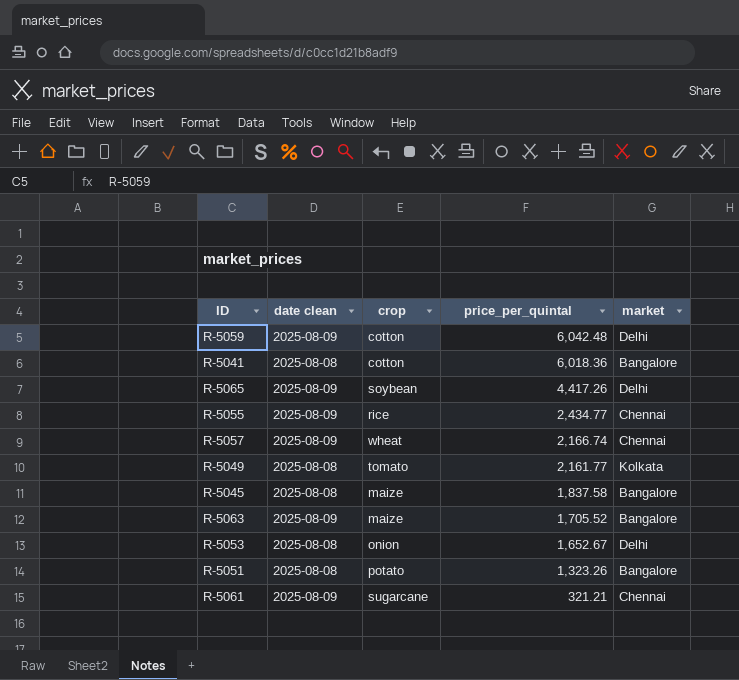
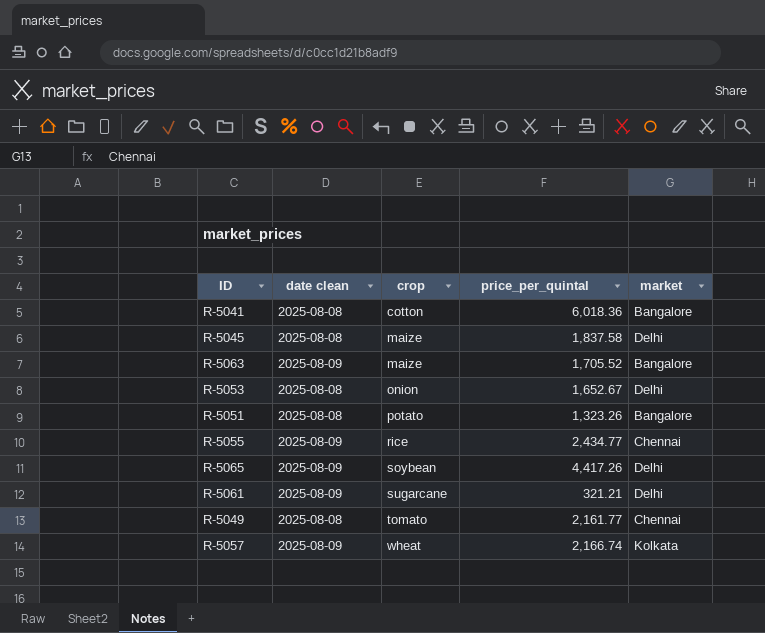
row order: price_per_quintal descending -> crop ascending
row R-5059: 2025-08-09 | cotton | 6,042.48 | Delhi -> none
R-5045 | market: Bangalore -> Delhi
R-5061 | market: Chennai -> Delhi
R-5049 | market: Kolkata -> Chennai
R-5057 | market: Chennai -> Kolkata

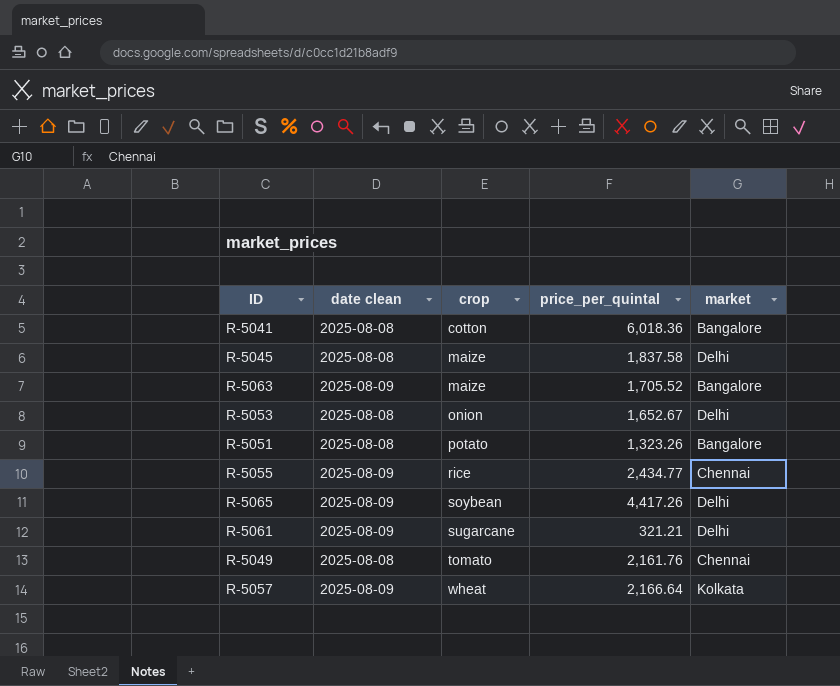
R-5049 | price_per_quintal: 2,161.77 -> 2,161.76
R-5057 | price_per_quintal: 2,166.74 -> 2,166.64

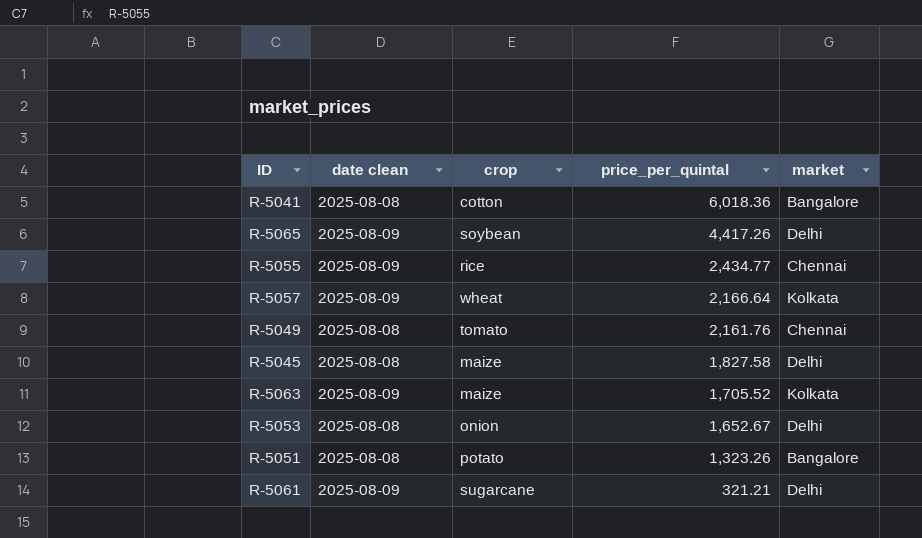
row order: crop ascending -> price_per_quintal descending
R-5045 | price_per_quintal: 1,837.58 -> 1,827.58
R-5063 | market: Bangalore -> Kolkata

